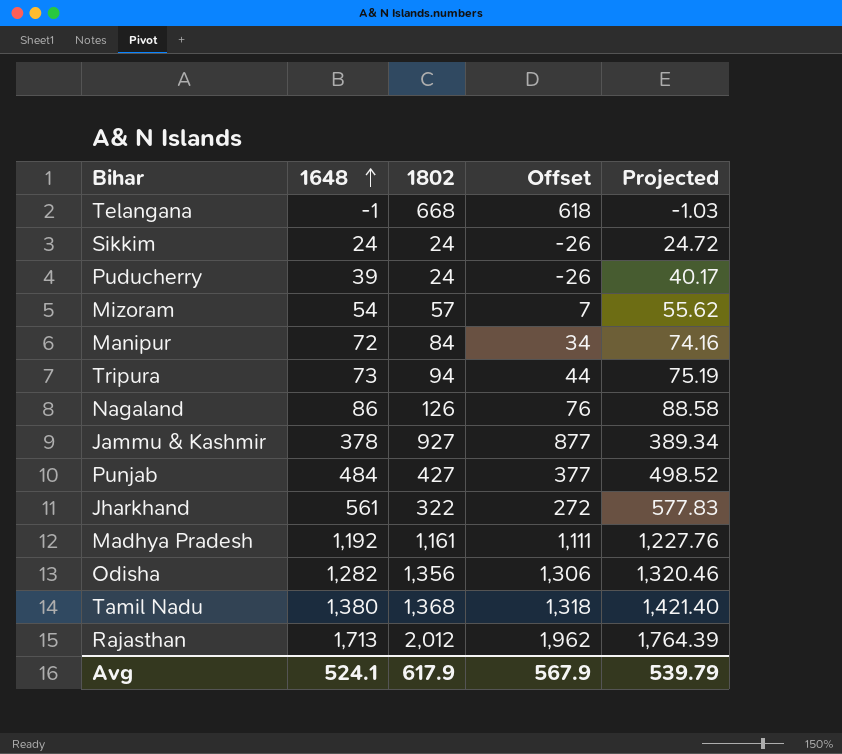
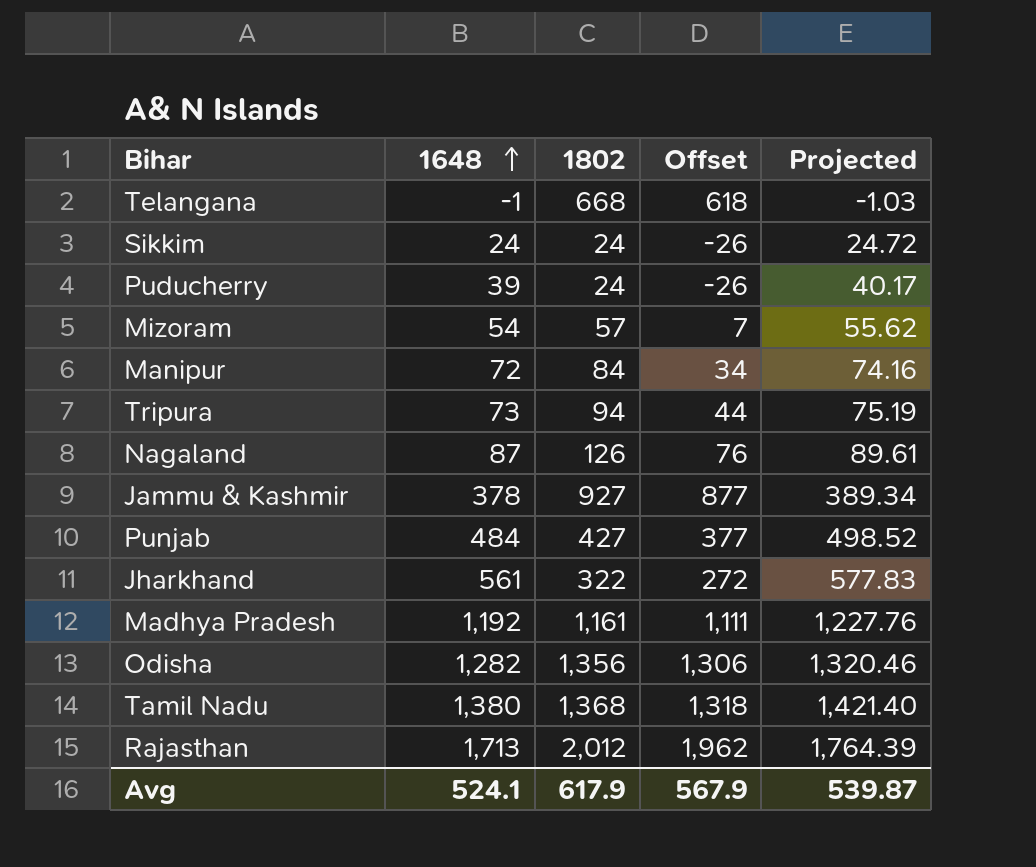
Nagaland | 1648: 86 -> 87
Nagaland | Projected: 88.58 -> 89.61
Avg | Projected: 539.79 -> 539.87

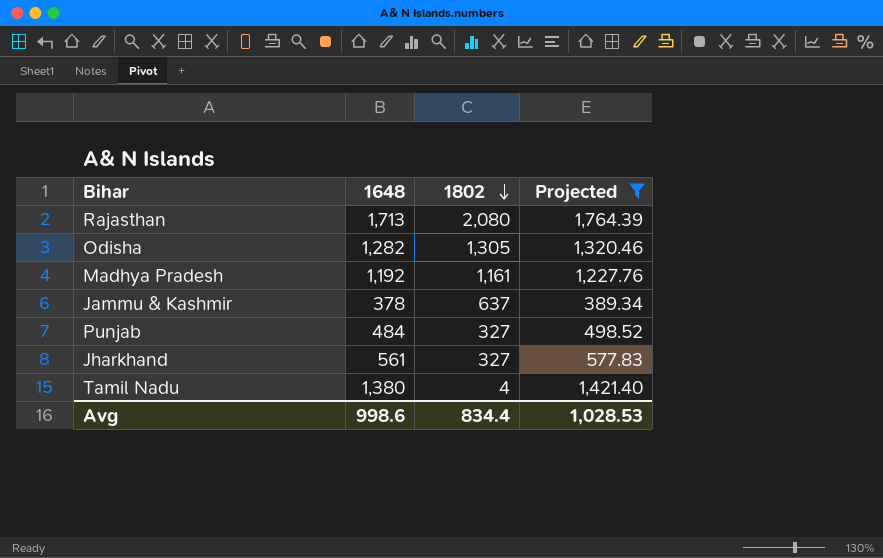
filter: none -> Projected >= 389.34
row order: 1648 ascending -> 1802 descending
column Offset | formula: [1802] - 50 -> none
Rajasthan | 1802: 2,012 -> 2,080
Odisha | 1802: 1,356 -> 1,305
Jammu & Kashmir | 1802: 927 -> 637
Punjab | 1802: 427 -> 327
Jharkhand | 1802: 322 -> 327
Tamil Nadu | 1802: 1,368 -> 4
Avg | 1648: 524.1 -> 998.6
Avg | 1802: 617.9 -> 834.4
Avg | Projected: 539.87 -> 1,028.53

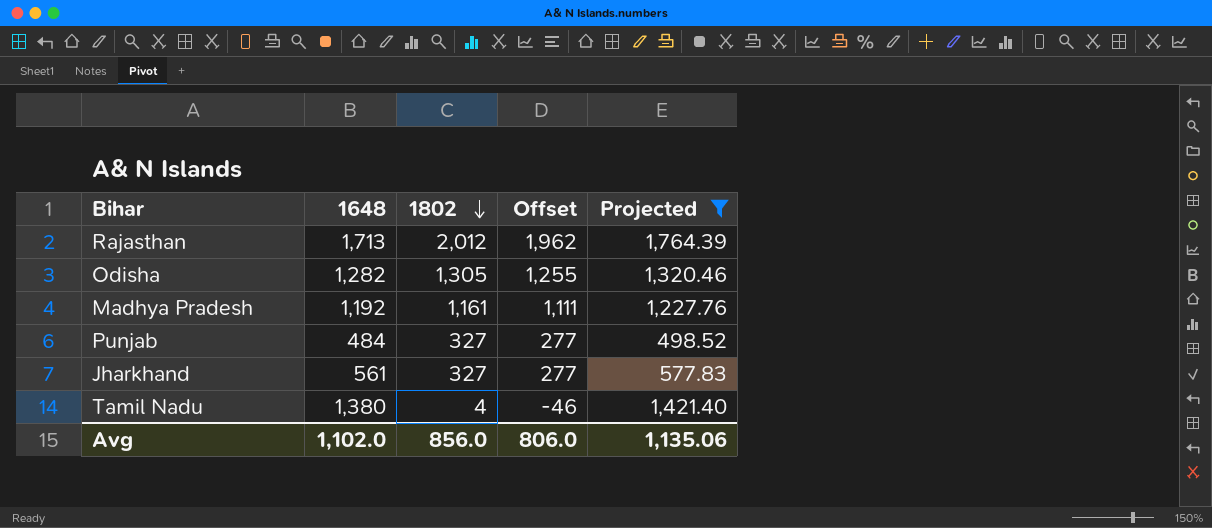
column Offset | formula: none -> [1802] - 50
row Jammu & Kashmir: 378 | 637 | 389.34 -> none
Rajasthan | 1802: 2,080 -> 2,012
Avg | 1648: 998.6 -> 1,102.0
Avg | 1802: 834.4 -> 856.0
Avg | Projected: 1,028.53 -> 1,135.06

